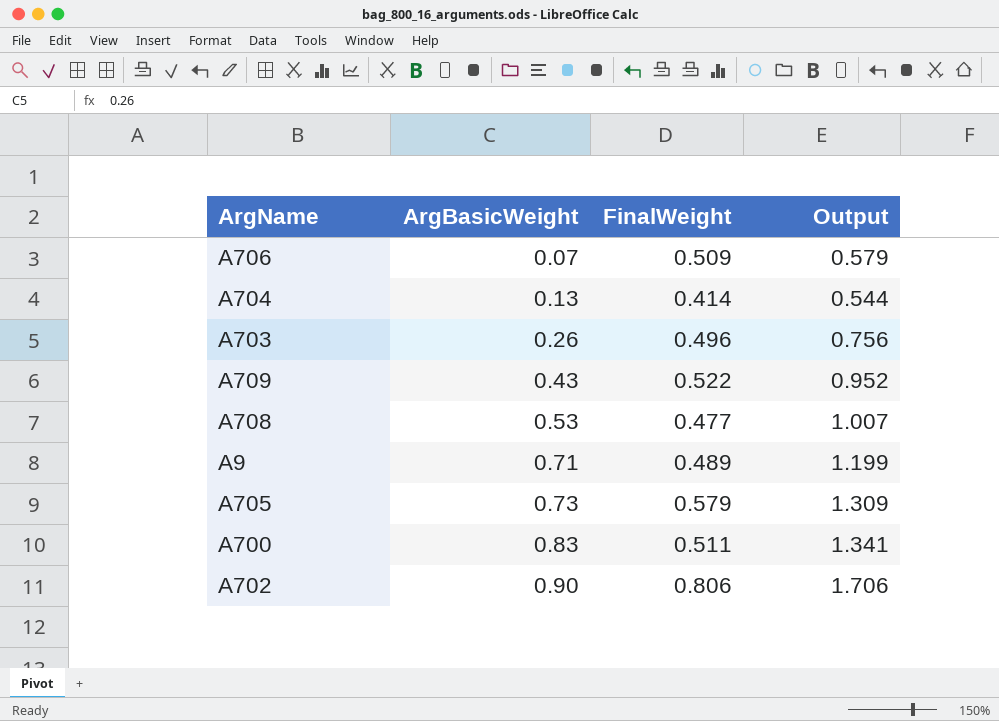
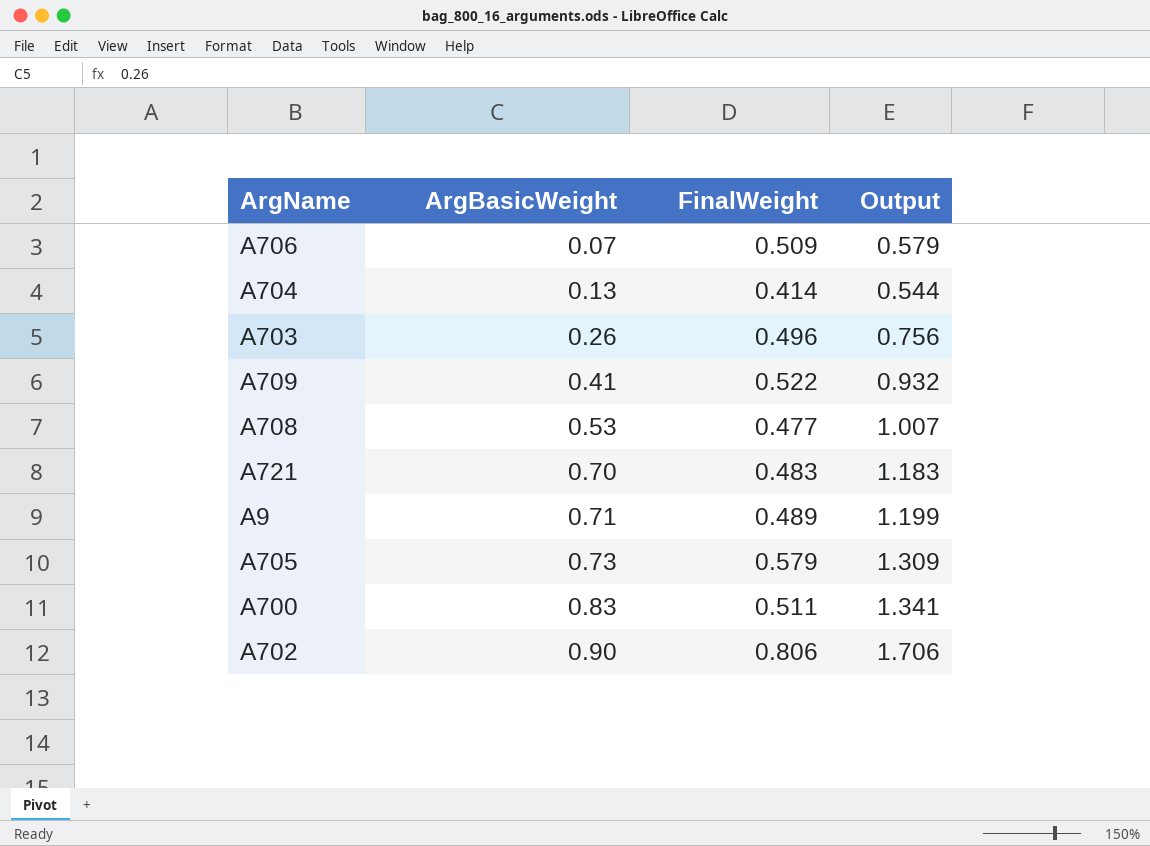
A709 | ArgBasicWeight: 0.43 -> 0.41
A709 | Output: 0.952 -> 0.932
row A721: none -> 0.70 | 0.483 | 1.183

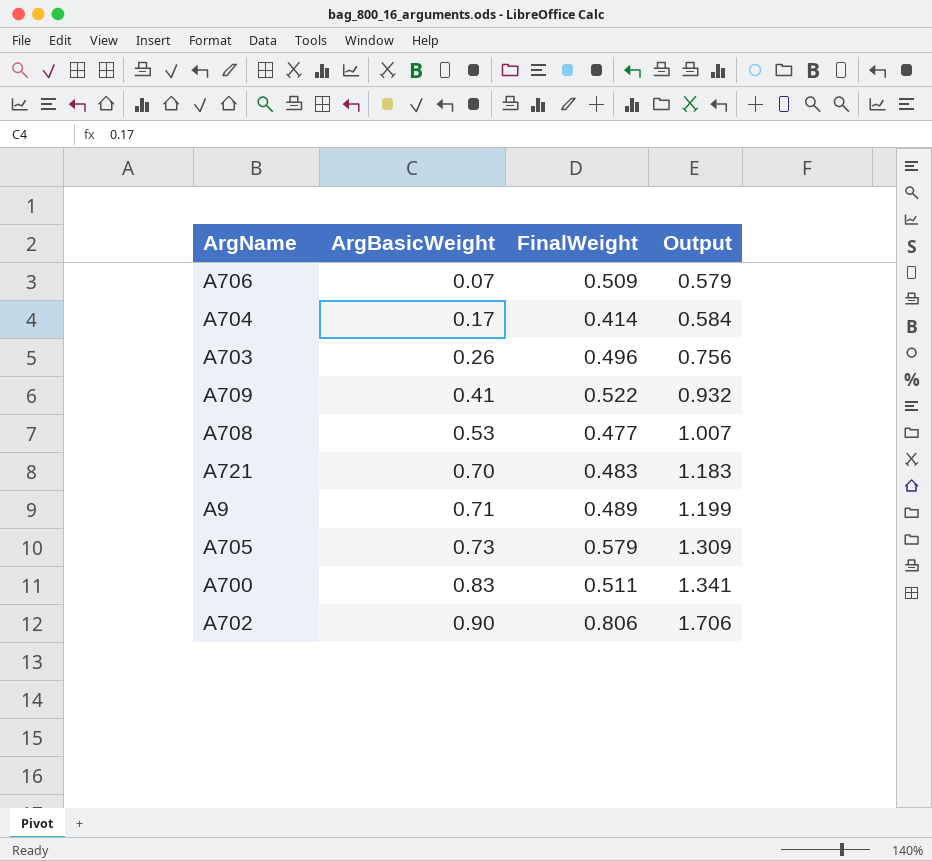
A704 | ArgBasicWeight: 0.13 -> 0.17
A704 | Output: 0.544 -> 0.584

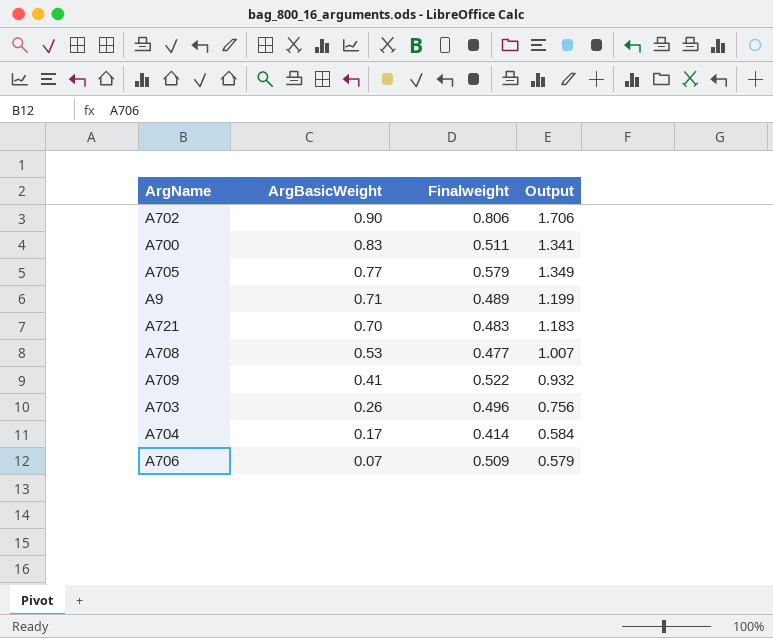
row order: ArgBasicWeight ascending -> ArgBasicWeight descending
column name: FinalWeight -> Finalweight
A705 | ArgBasicWeight: 0.73 -> 0.77
A705 | Output: 1.309 -> 1.349

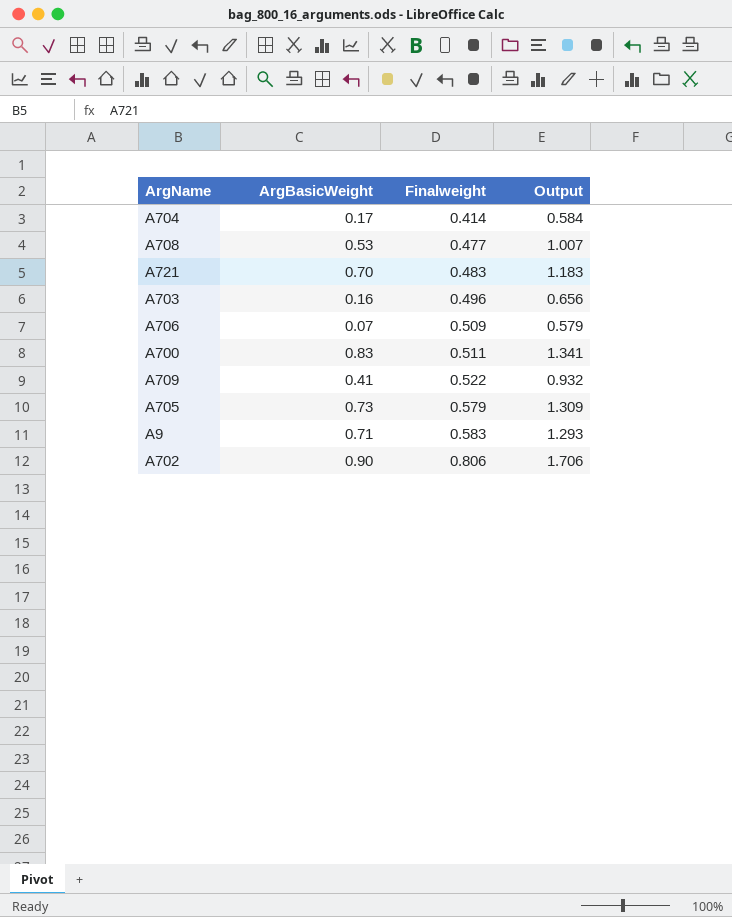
row order: ArgBasicWeight descending -> Finalweight ascending
A703 | ArgBasicWeight: 0.26 -> 0.16
A703 | Output: 0.756 -> 0.656
A705 | ArgBasicWeight: 0.77 -> 0.73
A705 | Output: 1.349 -> 1.309
A9 | Finalweight: 0.489 -> 0.583
A9 | Output: 1.199 -> 1.293

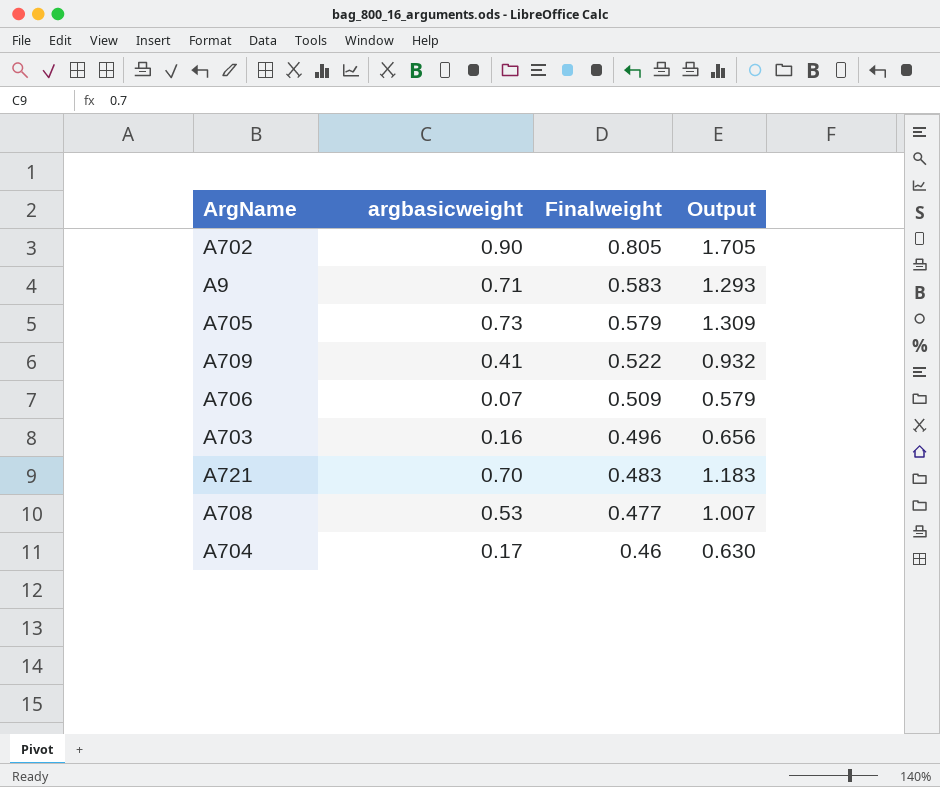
row order: Finalweight ascending -> Finalweight descending
column name: ArgBasicWeight -> argbasicweight
row A700: 0.83 | 0.511 | 1.341 -> none
A702 | Finalweight: 0.806 -> 0.805
A702 | Output: 1.706 -> 1.705
A704 | Finalweight: 0.414 -> 0.46
A704 | Output: 0.584 -> 0.630

